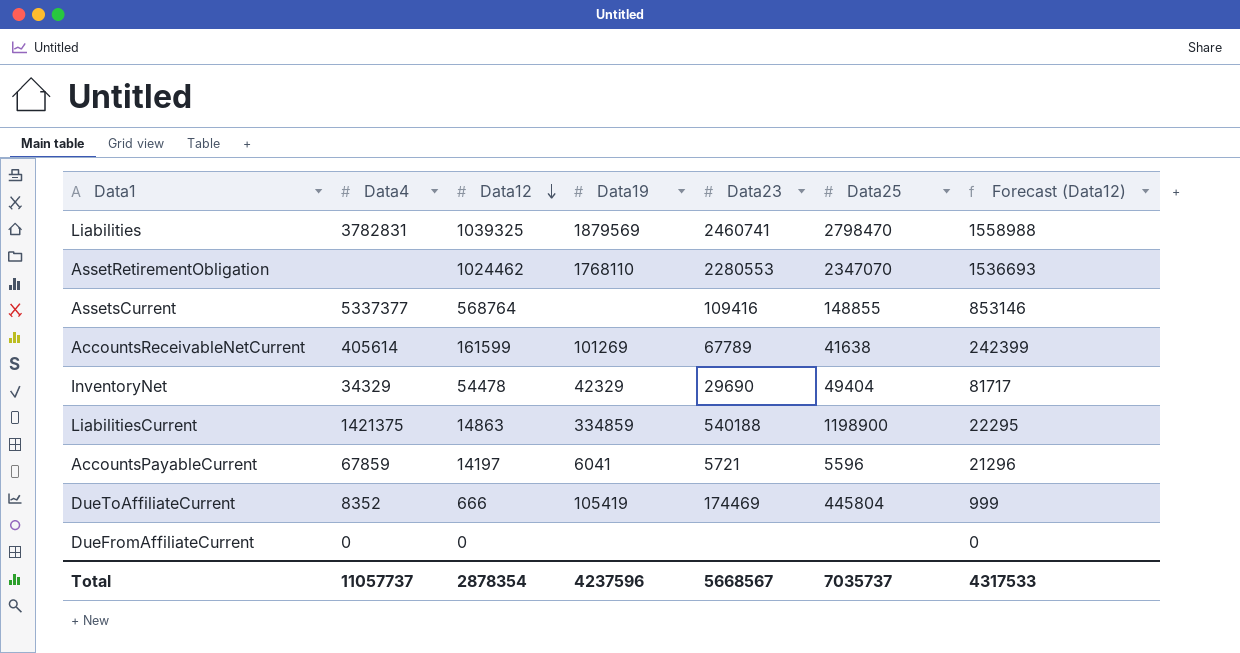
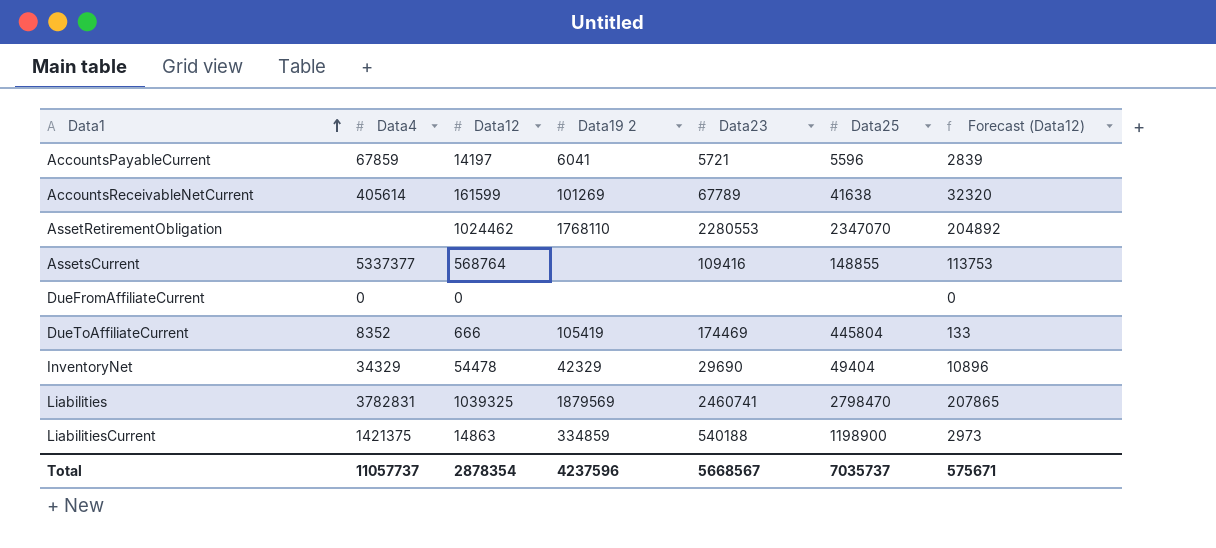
row order: Data12 descending -> Data1 ascending
column name: Data19 -> Data19 2
column Forecast (Data12) | formula: [Data12] * 1.5 -> [Data12] * 0.2
Total | Forecast (Data12): 4317533 -> 575671

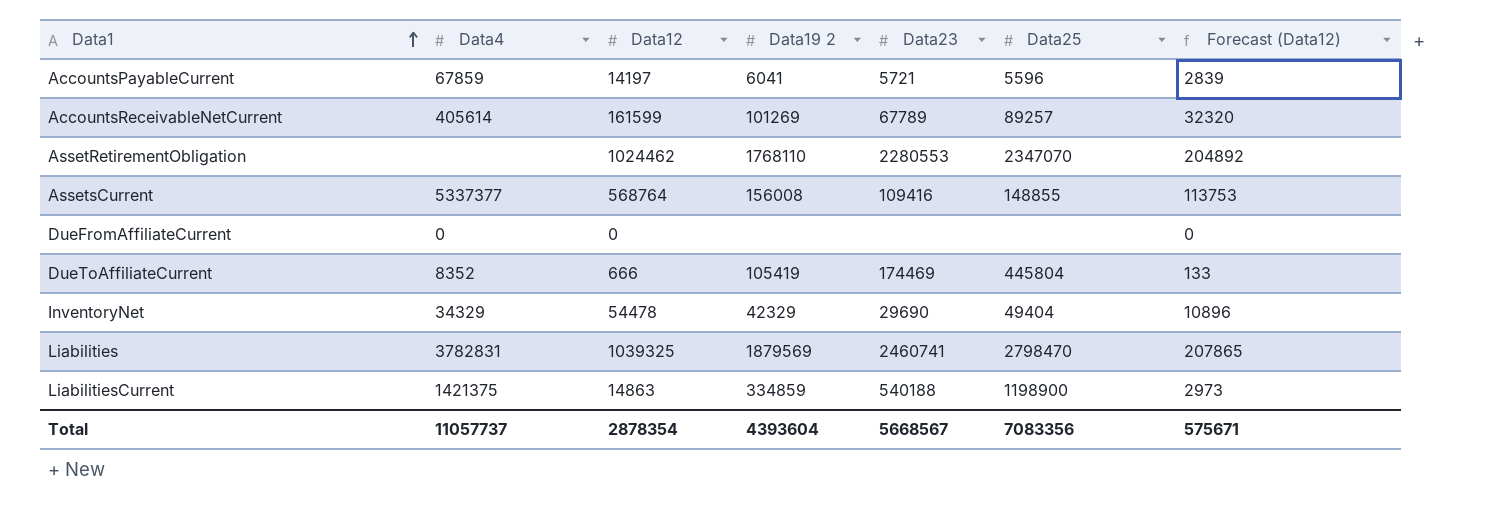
AccountsReceivableNetCurrent | Data25: 41638 -> 89257
AssetsCurrent | Data19 2: none -> 156008
Total | Data19 2: 4237596 -> 4393604
Total | Data25: 7035737 -> 7083356

